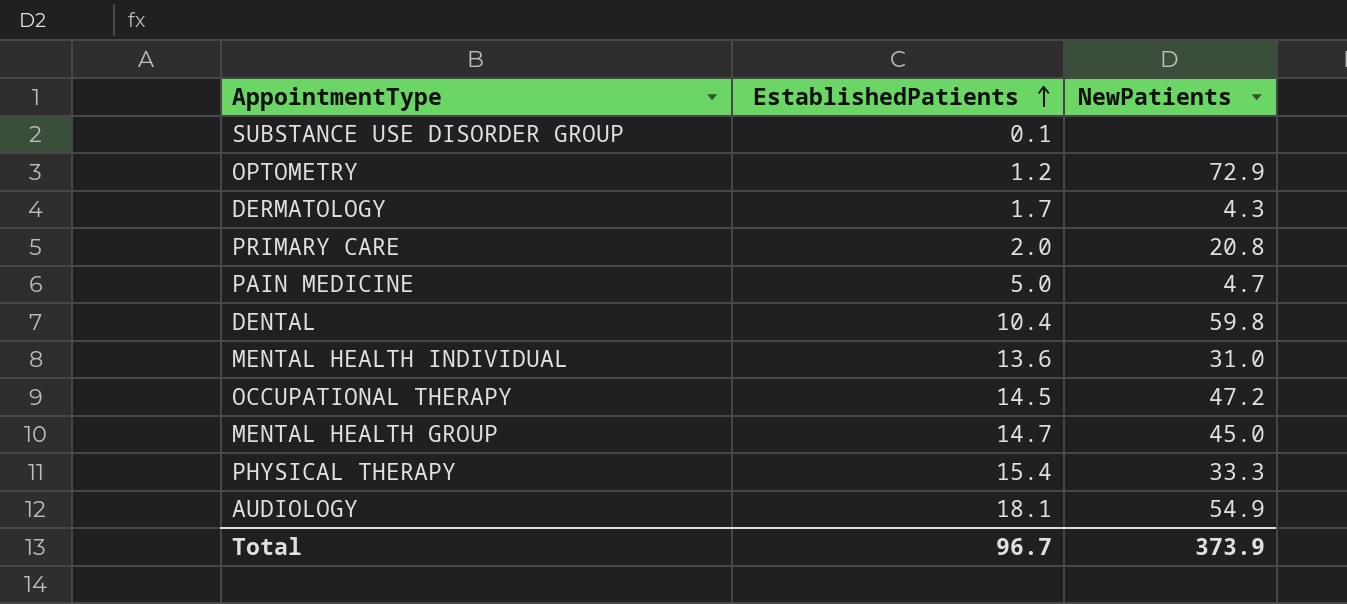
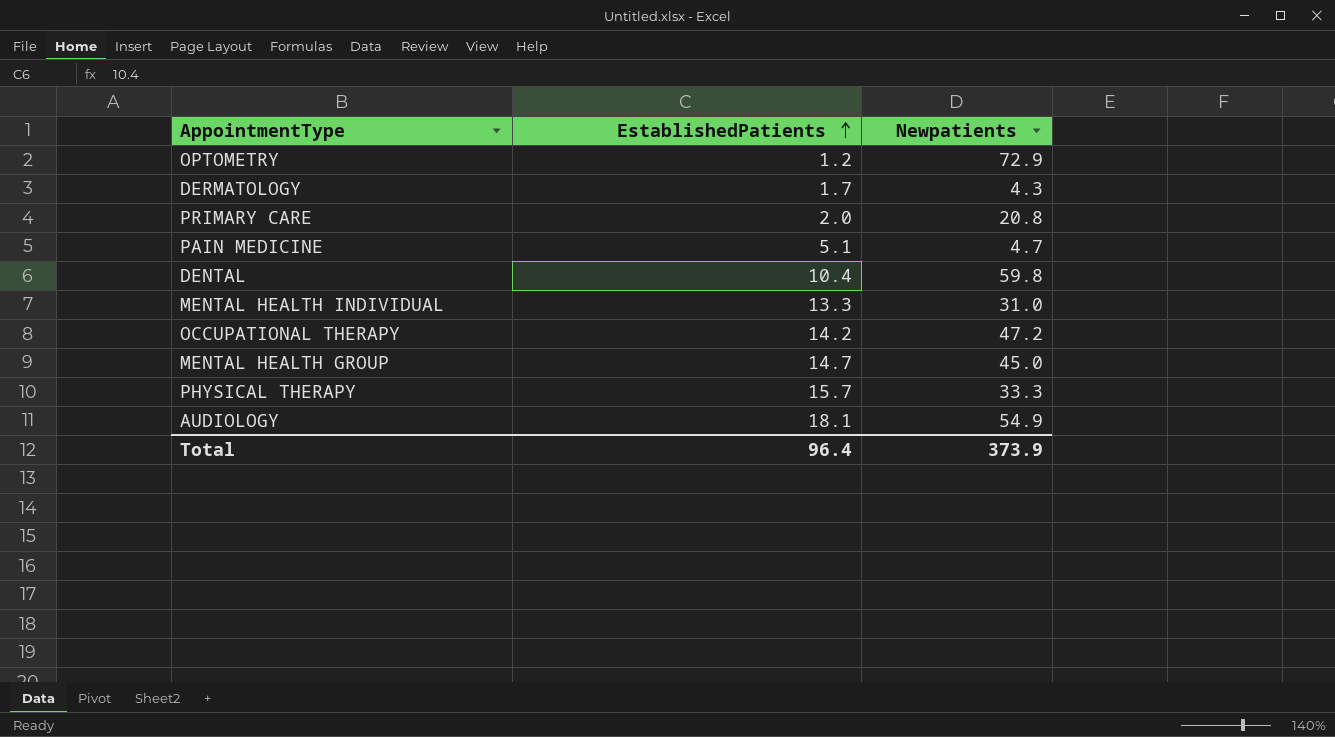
column name: NewPatients -> Newpatients
row SUBSTANCE USE DISORDER GROUP: 0.1 | none -> none
PAIN MEDICINE | EstablishedPatients: 5.0 -> 5.1
MENTAL HEALTH INDIVIDUAL | EstablishedPatients: 13.6 -> 13.3
OCCUPATIONAL THERAPY | EstablishedPatients: 14.5 -> 14.2
PHYSICAL THERAPY | EstablishedPatients: 15.4 -> 15.7
Total | EstablishedPatients: 96.7 -> 96.4

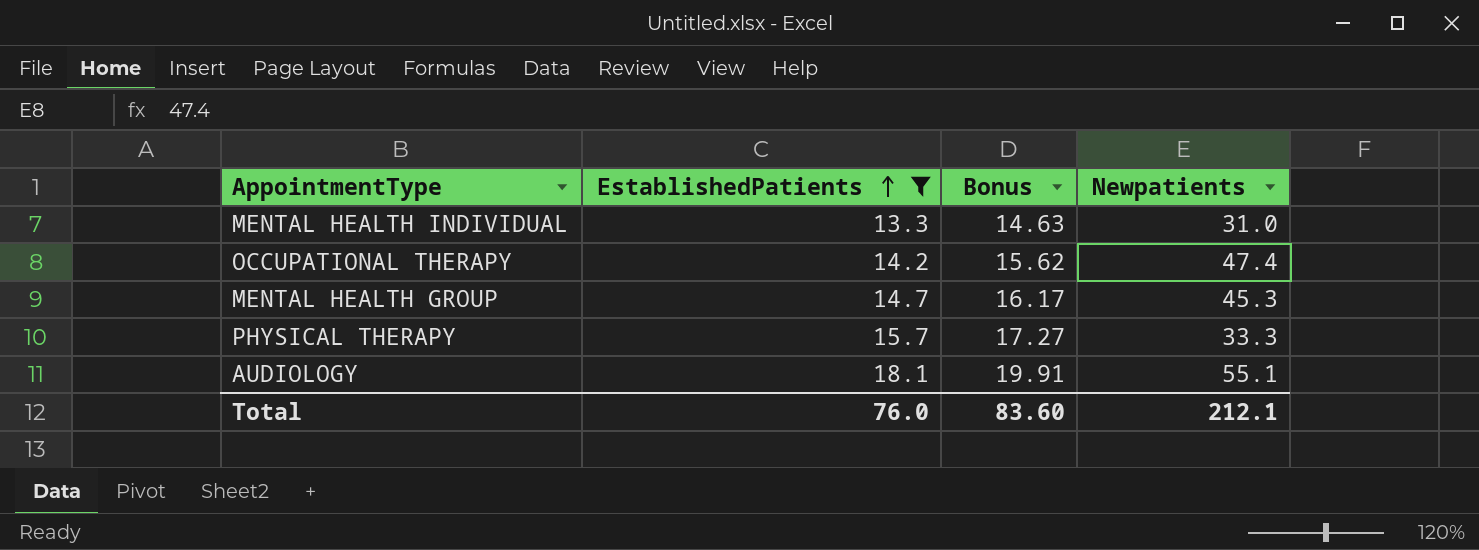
filter: none -> EstablishedPatients >= 13.3
column Bonus | formula: none -> [EstablishedPatients] * 1.1
OCCUPATIONAL THERAPY | Newpatients: 47.2 -> 47.4
MENTAL HEALTH GROUP | Newpatients: 45.0 -> 45.3
AUDIOLOGY | Newpatients: 54.9 -> 55.1
Total | EstablishedPatients: 96.4 -> 76.0
Total | Newpatients: 373.9 -> 212.1

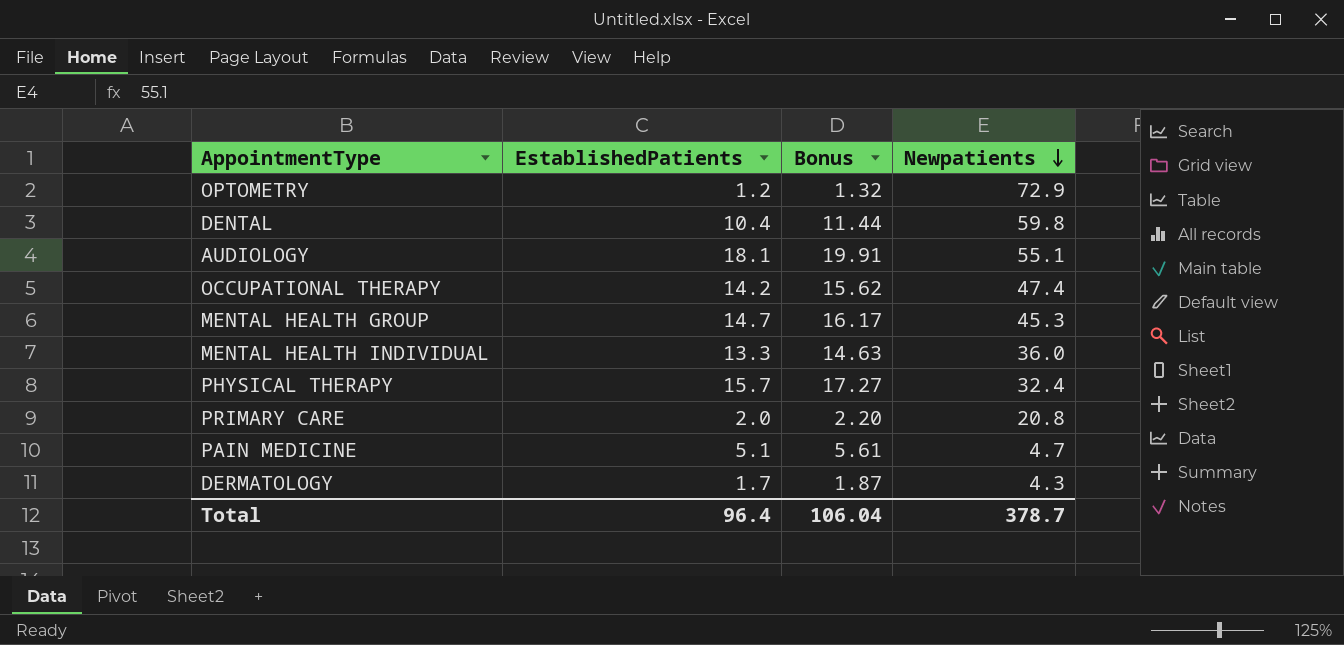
filter: EstablishedPatients >= 13.3 -> none
row order: EstablishedPatients ascending -> Newpatients descending
MENTAL HEALTH INDIVIDUAL | Newpatients: 31.0 -> 36.0
PHYSICAL THERAPY | Newpatients: 33.3 -> 32.4
Total | EstablishedPatients: 76.0 -> 96.4
Total | Bonus: 83.60 -> 106.04
Total | Newpatients: 212.1 -> 378.7

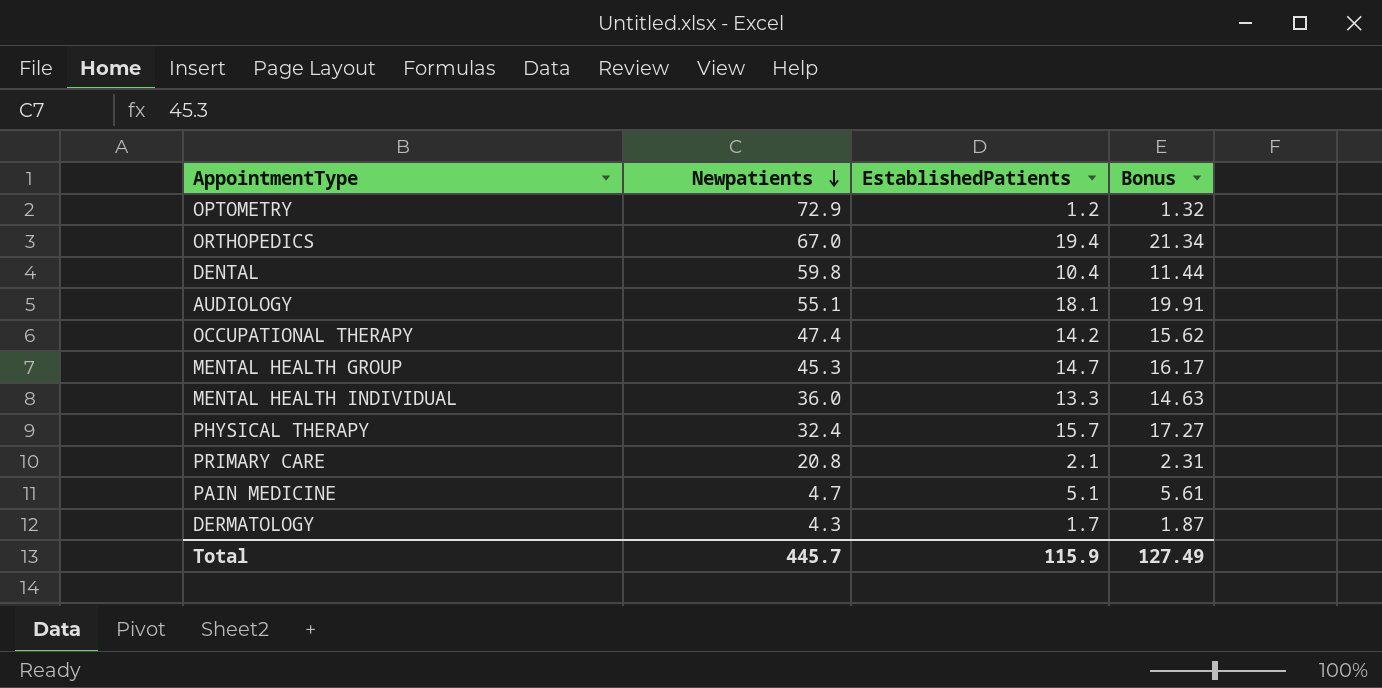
column Newpatients | position: 4 -> 2
row ORTHOPEDICS: none -> 67.0 | 19.4 | 21.34
PRIMARY CARE | EstablishedPatients: 2.0 -> 2.1
PRIMARY CARE | Bonus: 2.20 -> 2.31
Total | Newpatients: 378.7 -> 445.7
Total | EstablishedPatients: 96.4 -> 115.9
Total | Bonus: 106.04 -> 127.49

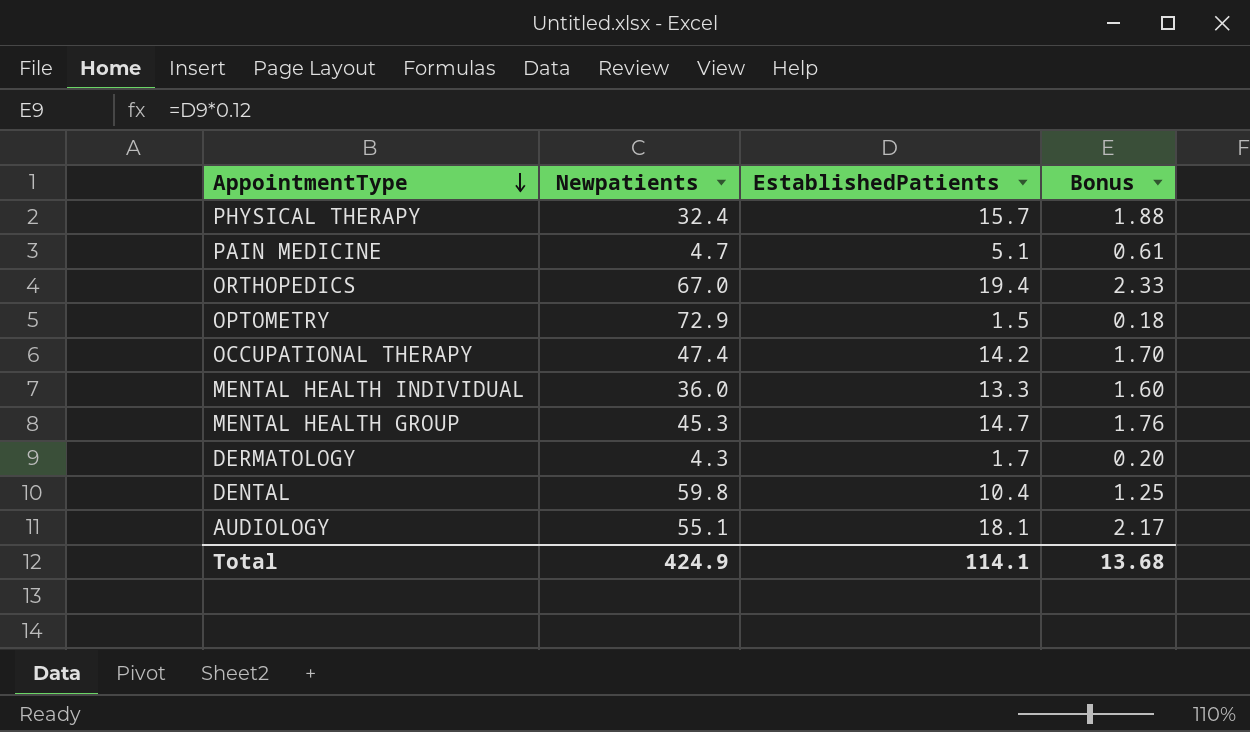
row order: Newpatients descending -> AppointmentType descending
column Bonus | formula: [EstablishedPatients] * 1.1 -> [EstablishedPatients] * 0.12
row PRIMARY CARE: 20.8 | 2.1 | 2.31 -> none
OPTOMETRY | EstablishedPatients: 1.2 -> 1.5
Total | Newpatients: 445.7 -> 424.9
Total | EstablishedPatients: 115.9 -> 114.1
Total | Bonus: 127.49 -> 13.68

